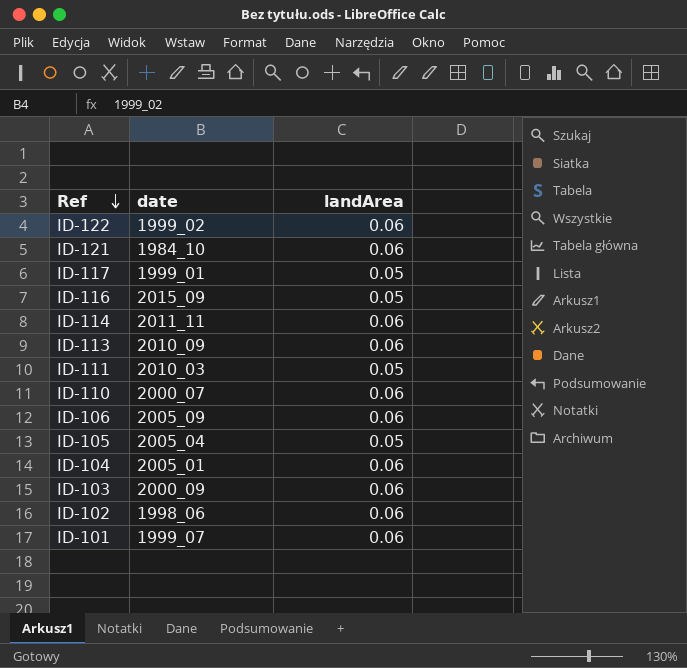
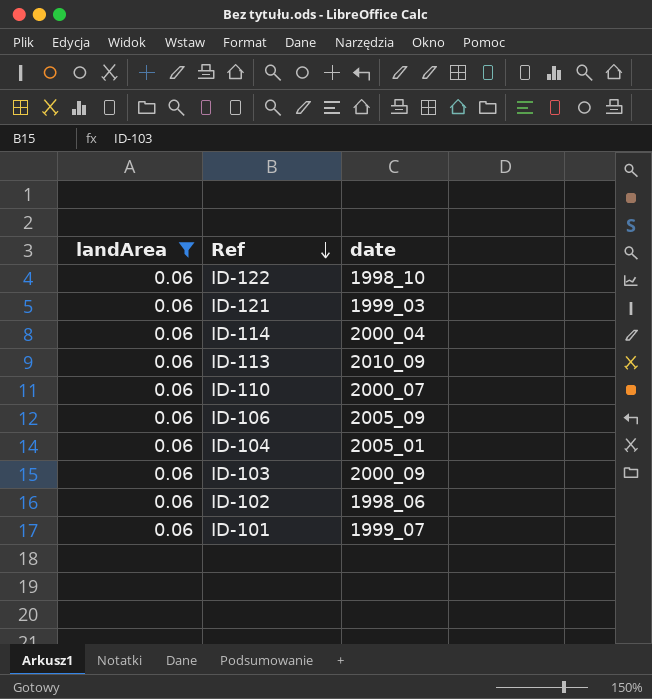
filter: none -> landArea = 0.06
column landArea | position: 3 -> 1
ID-122 | date: 1999_02 -> 1998_10
ID-121 | date: 1984_10 -> 1999_03
ID-114 | date: 2011_11 -> 2000_04

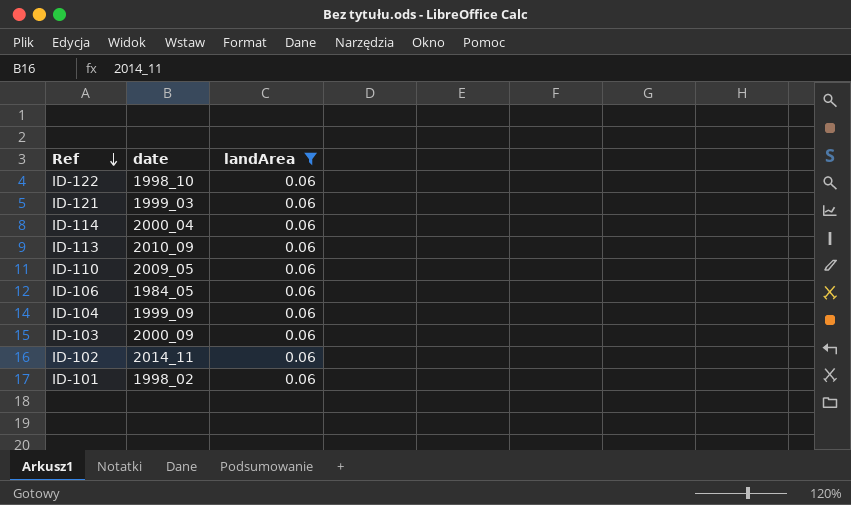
column landArea | position: 1 -> 3
ID-110 | date: 2000_07 -> 2009_05
ID-106 | date: 2005_09 -> 1984_05
ID-104 | date: 2005_01 -> 1999_09
ID-102 | date: 1998_06 -> 2014_11
ID-101 | date: 1999_07 -> 1998_02

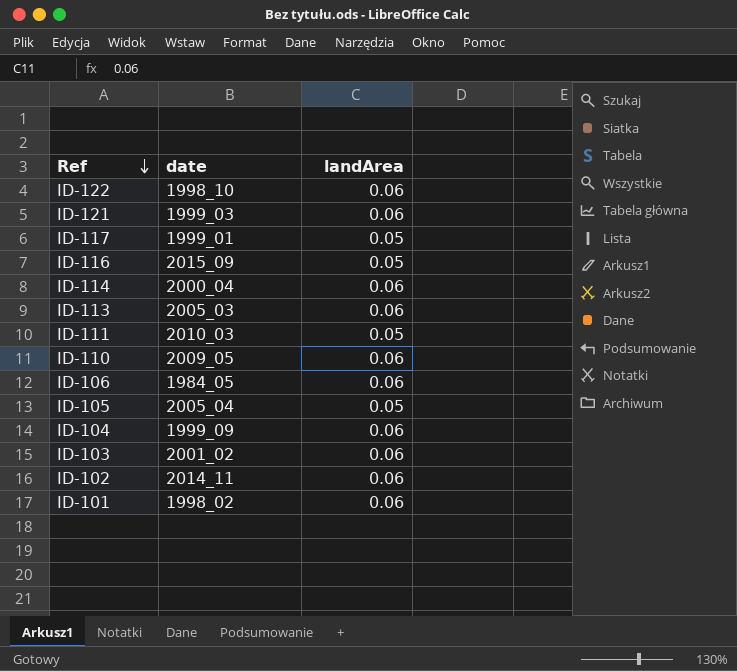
filter: landArea = 0.06 -> none
ID-113 | date: 2010_09 -> 2005_03
ID-103 | date: 2000_09 -> 2001_02

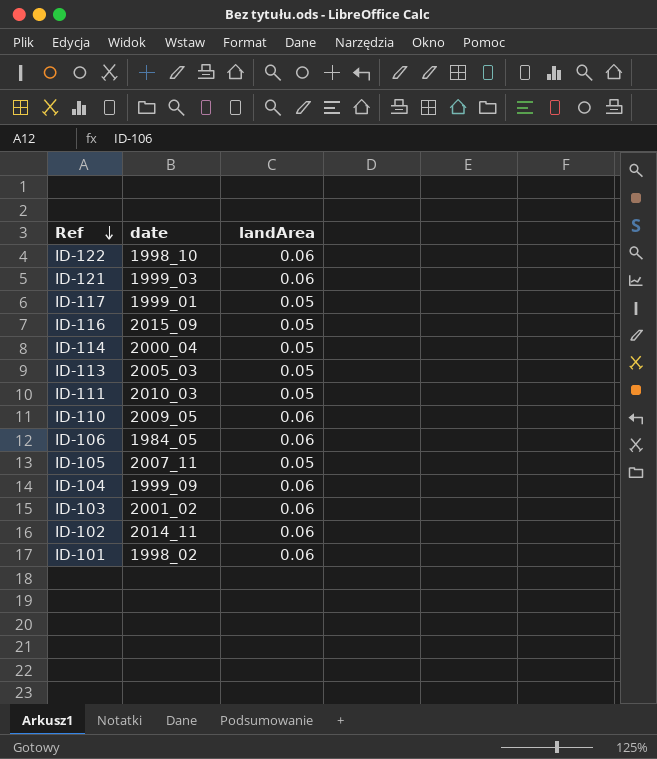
ID-114 | landArea: 0.06 -> 0.05
ID-113 | landArea: 0.06 -> 0.05
ID-105 | date: 2005_04 -> 2007_11

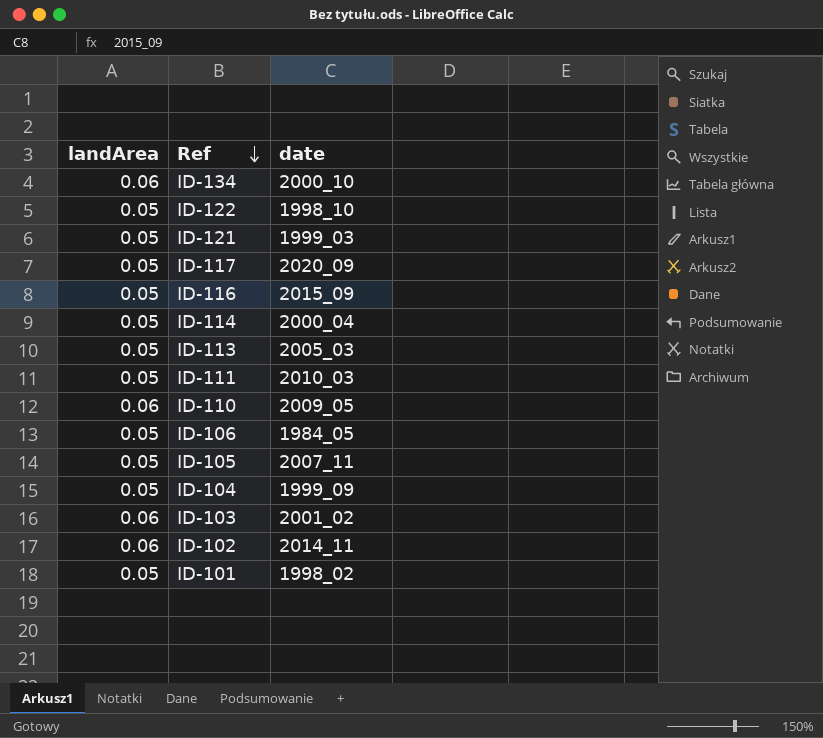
column landArea | position: 3 -> 1
row ID-134: none -> 0.06 | 2000_10
ID-122 | landArea: 0.06 -> 0.05
ID-121 | landArea: 0.06 -> 0.05
ID-117 | date: 1999_01 -> 2020_09
ID-106 | landArea: 0.06 -> 0.05
ID-104 | landArea: 0.06 -> 0.05
ID-101 | landArea: 0.06 -> 0.05

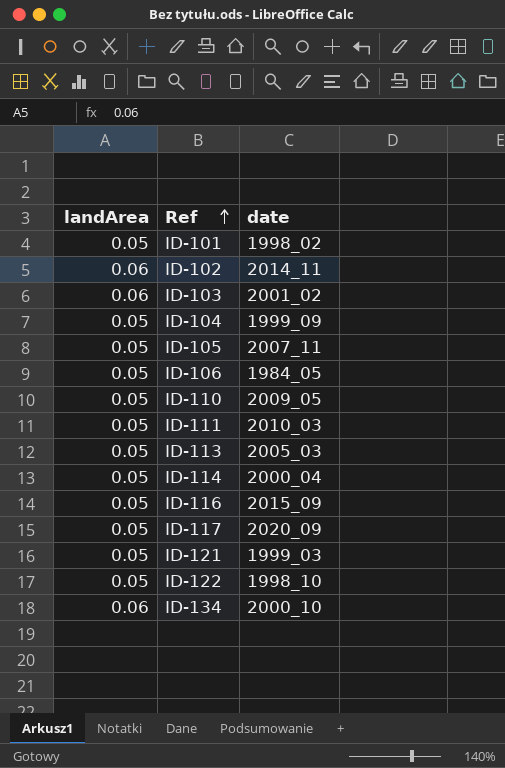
row order: Ref descending -> Ref ascending
ID-110 | landArea: 0.06 -> 0.05

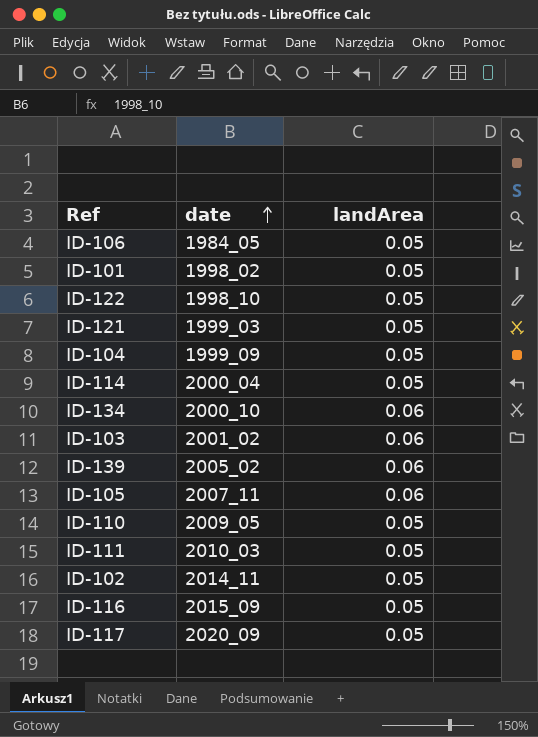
row order: Ref ascending -> date ascending
column landArea | position: 1 -> 3
row ID-113: 0.05 | 2005_03 -> none
row ID-139: none -> 2005_02 | 0.06
ID-105 | landArea: 0.05 -> 0.06
ID-102 | landArea: 0.06 -> 0.05

